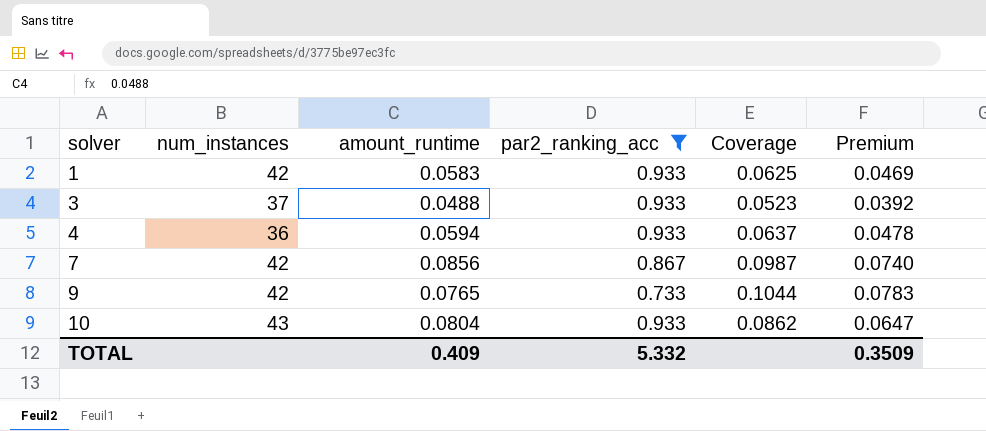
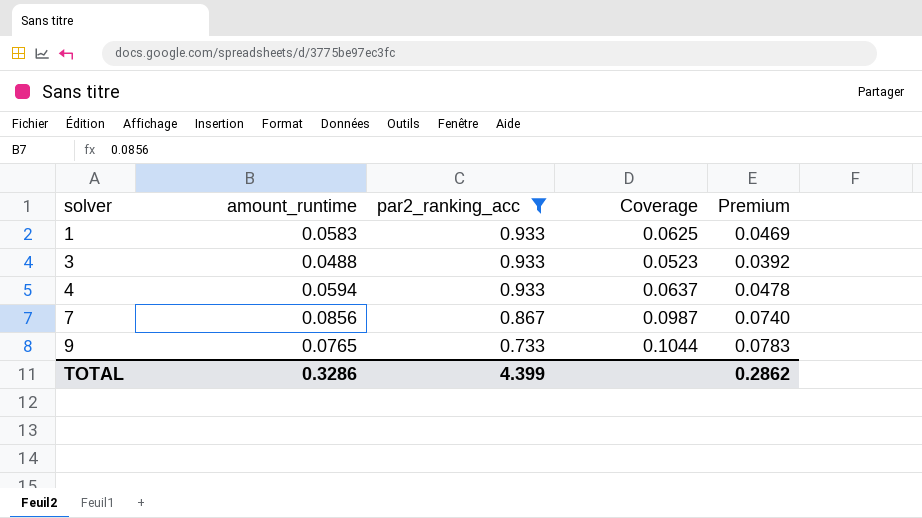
column num_instances | position: 2 -> none
row 10: 43 | 0.0804 | 0.933 | 0.0862 | 0.0647 -> none
TOTAL | amount_runtime: 0.409 -> 0.3286
TOTAL | par2_ranking_acc: 5.332 -> 4.399
TOTAL | Premium: 0.3509 -> 0.2862

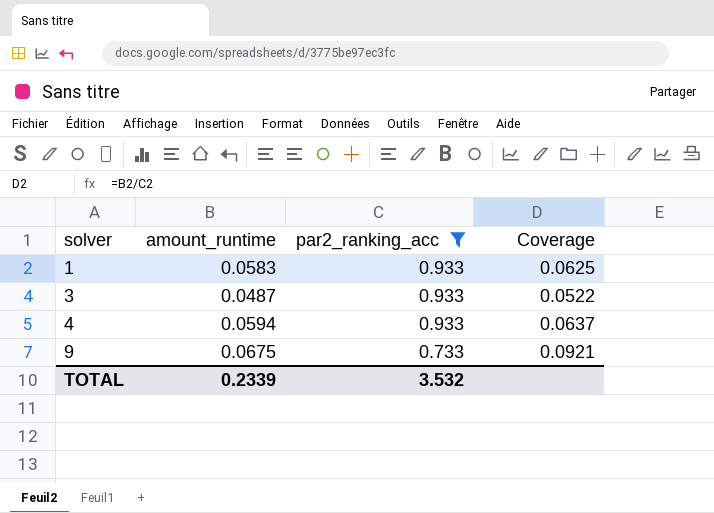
column Premium | formula: [Coverage] * 0.75 -> none
row 7: 0.0856 | 0.867 | 0.0987 | 0.0740 -> none
3 | amount_runtime: 0.0488 -> 0.0487
3 | Coverage: 0.0523 -> 0.0522
9 | amount_runtime: 0.0765 -> 0.0675
9 | Coverage: 0.1044 -> 0.0921
TOTAL | amount_runtime: 0.3286 -> 0.2339
TOTAL | par2_ranking_acc: 4.399 -> 3.532

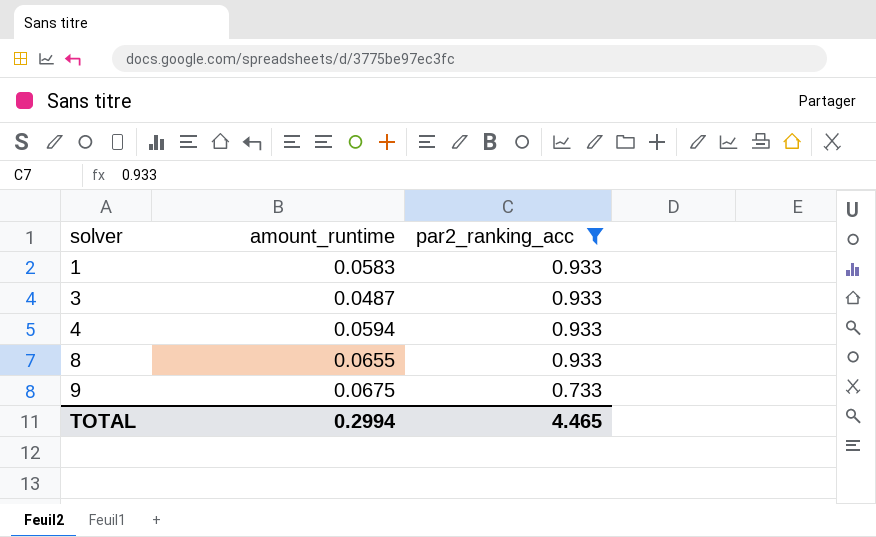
column Coverage | formula: [amount_runtime] / [par2_ranking_acc] -> none
row 8: none -> 0.0655 | 0.933
TOTAL | amount_runtime: 0.2339 -> 0.2994
TOTAL | par2_ranking_acc: 3.532 -> 4.465

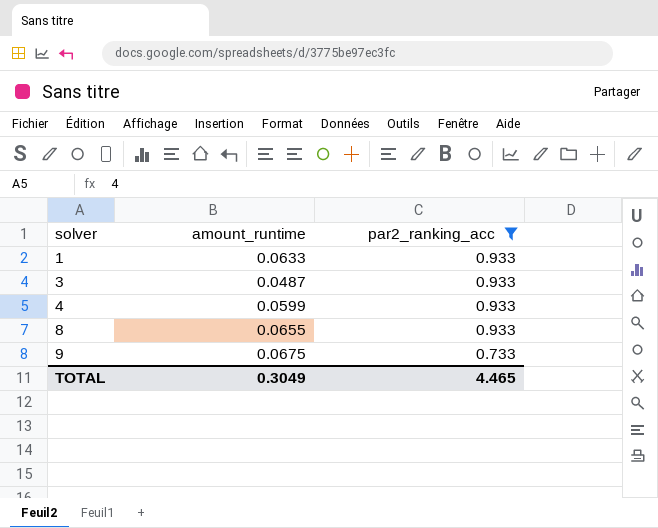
1 | amount_runtime: 0.0583 -> 0.0633
4 | amount_runtime: 0.0594 -> 0.0599
TOTAL | amount_runtime: 0.2994 -> 0.3049

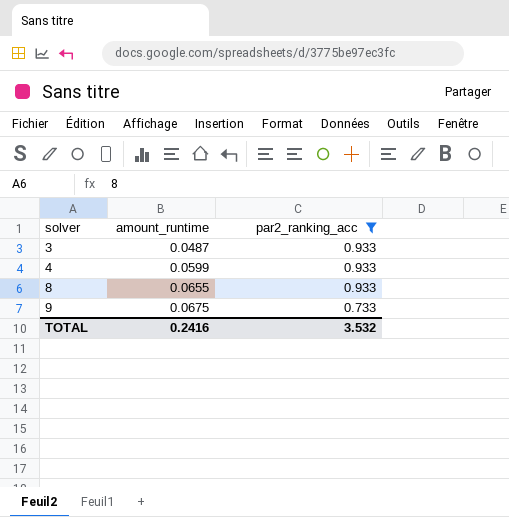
row 1: 0.0633 | 0.933 -> none
TOTAL | amount_runtime: 0.3049 -> 0.2416
TOTAL | par2_ranking_acc: 4.465 -> 3.532

